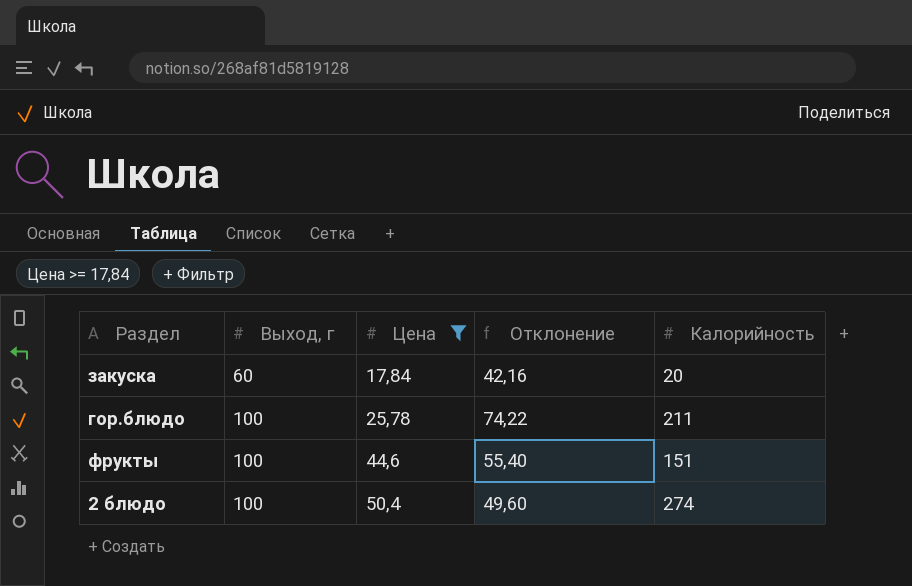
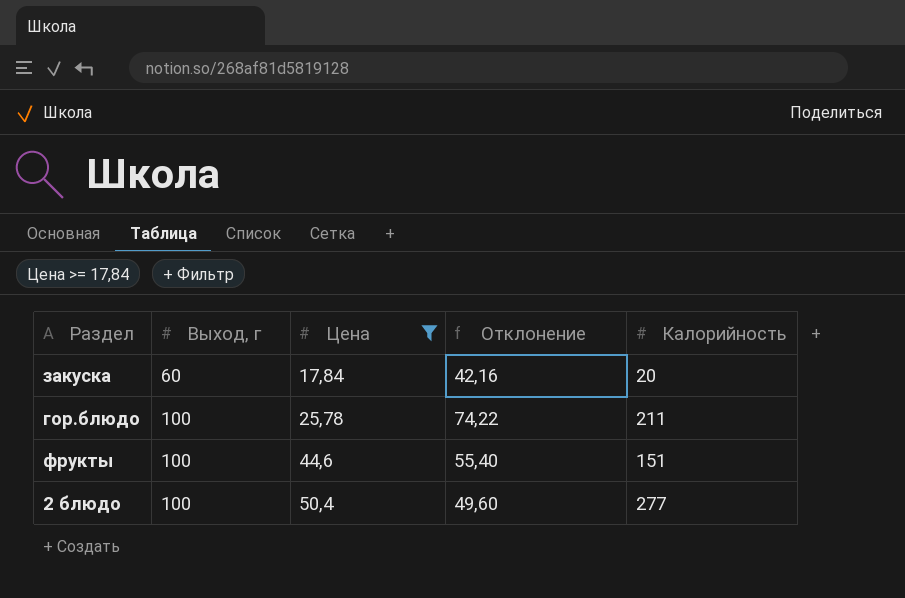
2 блюдо | Калорийность: 274 -> 277

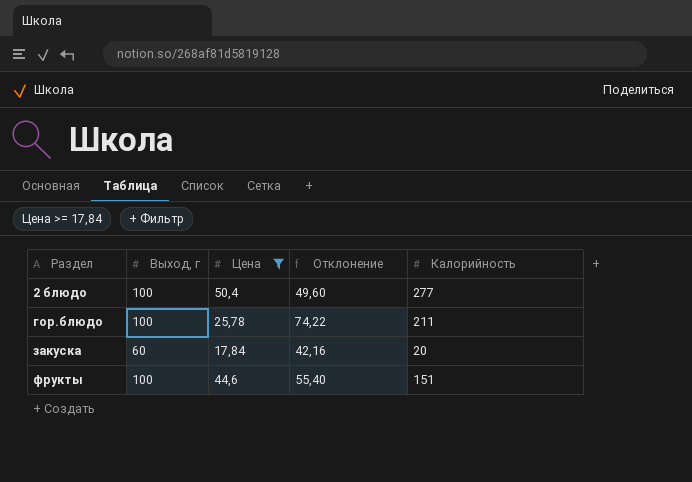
row order: Выход, г ascending -> Раздел ascending

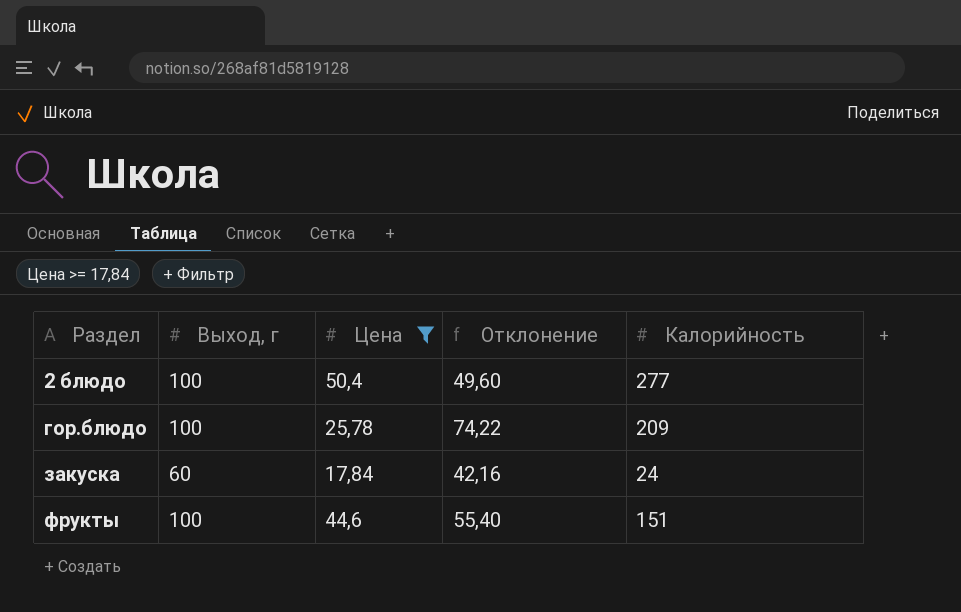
гор.блюдо | Калорийность: 211 -> 209
закуска | Калорийность: 20 -> 24

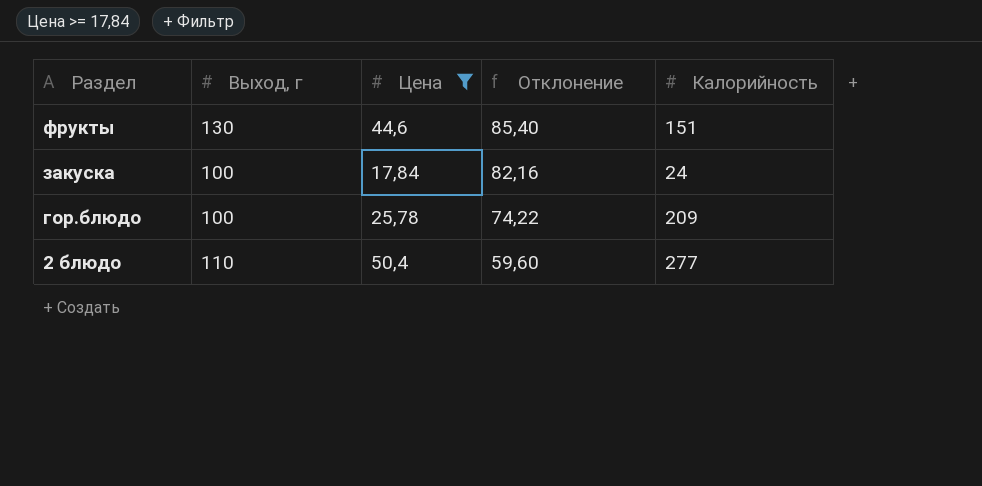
row order: Раздел ascending -> Раздел descending
фрукты | Выход, г: 100 -> 130
фрукты | Отклонение: 55,40 -> 85,40
закуска | Выход, г: 60 -> 100
закуска | Отклонение: 42,16 -> 82,16
2 блюдо | Выход, г: 100 -> 110
2 блюдо | Отклонение: 49,60 -> 59,60

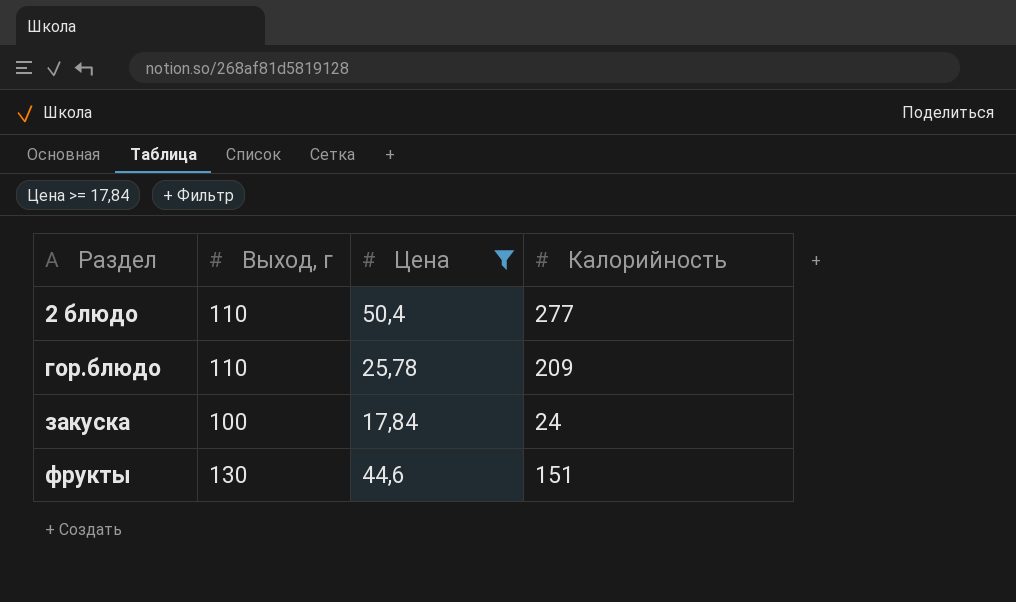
row order: Раздел descending -> Раздел ascending
column Отклонение | formula: [Выход, г] - [Цена] -> none
гор.блюдо | Выход, г: 100 -> 110

